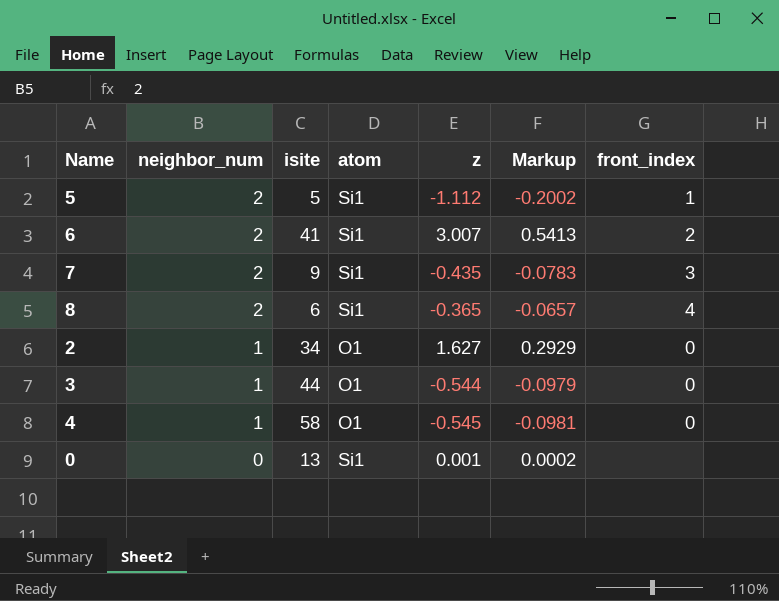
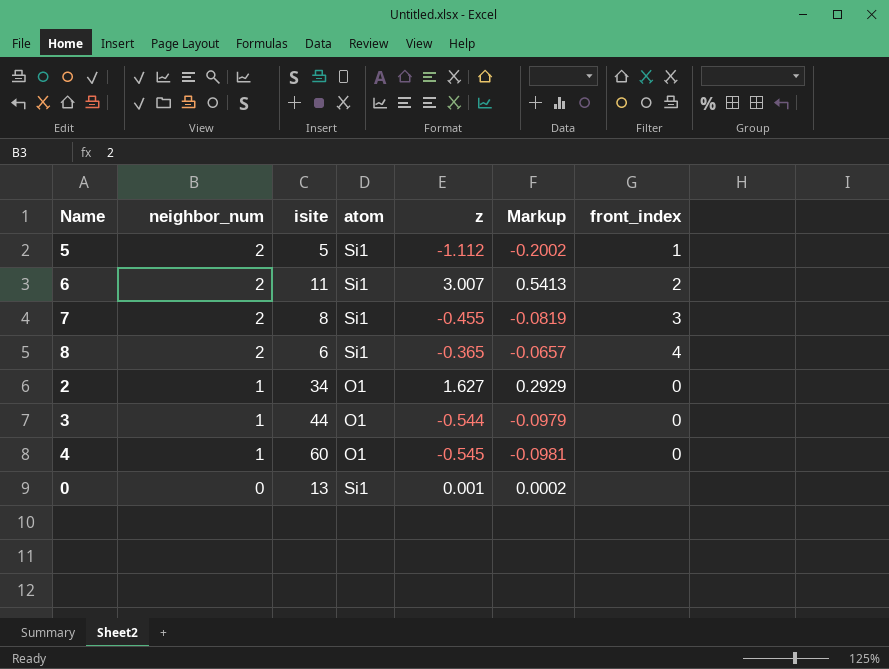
6 | isite: 41 -> 11
7 | isite: 9 -> 8
7 | z: -0.435 -> -0.455
7 | Markup: -0.0783 -> -0.0819
4 | isite: 58 -> 60

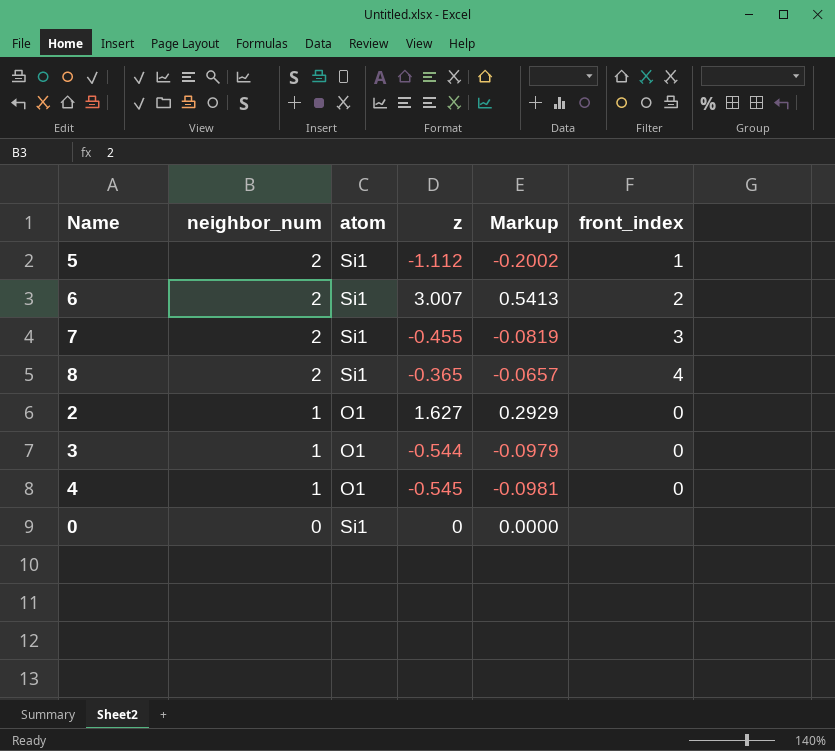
column isite | position: 3 -> none
0 | z: 0.001 -> 0
0 | Markup: 0.0002 -> 0.0000

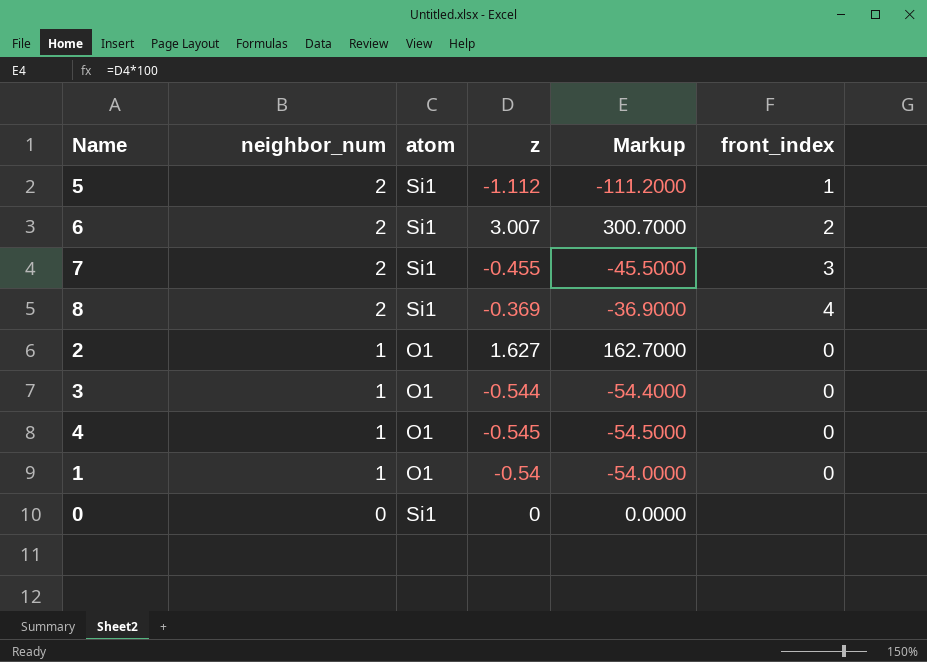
column Markup | formula: [z] * 0.18 -> [z] * 100
8 | z: -0.365 -> -0.369
row 1: none -> 1 | O1 | -0.54 | -54.0000 | 0

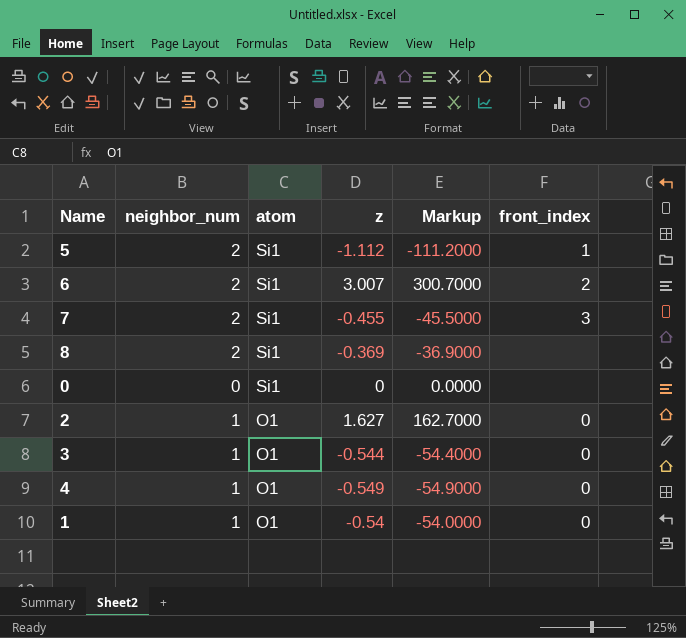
row order: neighbor_num descending -> atom descending
8 | front_index: 4 -> none
4 | z: -0.545 -> -0.549
4 | Markup: -54.5000 -> -54.9000

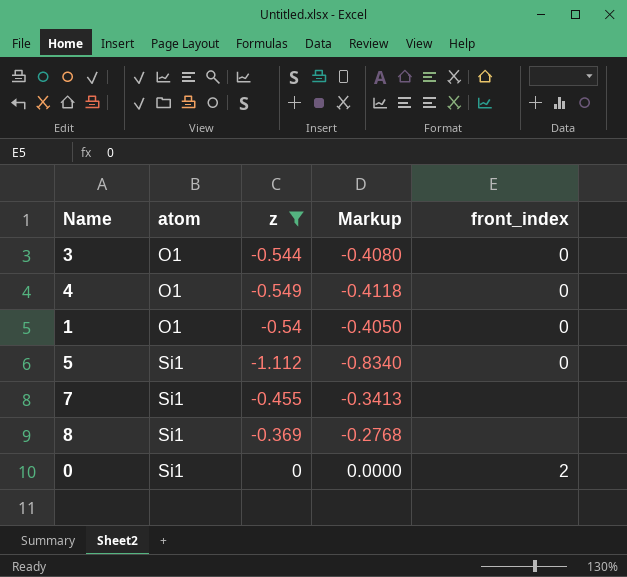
filter: none -> z <= 0
row order: atom descending -> atom ascending
column neighbor_num | position: 2 -> none
column Markup | formula: [z] * 100 -> [z] * 0.75
5 | front_index: 1 -> 0
7 | front_index: 3 -> none
0 | front_index: none -> 2

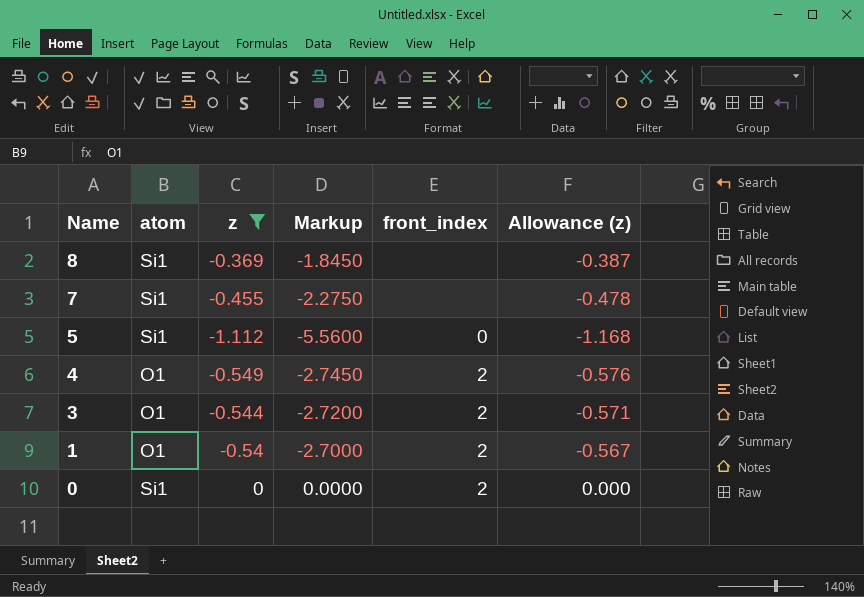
row order: atom ascending -> Name descending
column Markup | formula: [z] * 0.75 -> [z] * 5
column Allowance (z) | formula: none -> [z] * 1.05
4 | front_index: 0 -> 2
3 | front_index: 0 -> 2
1 | front_index: 0 -> 2

